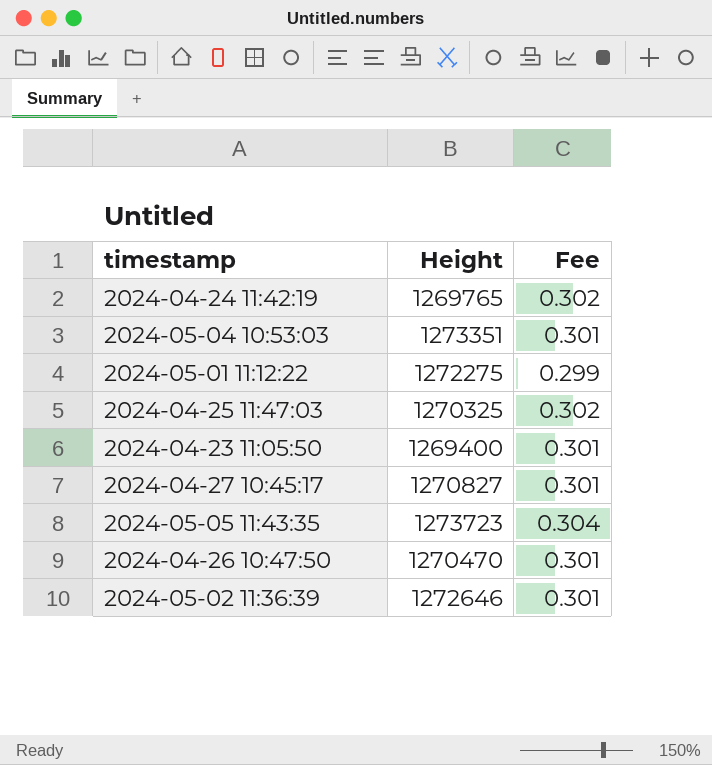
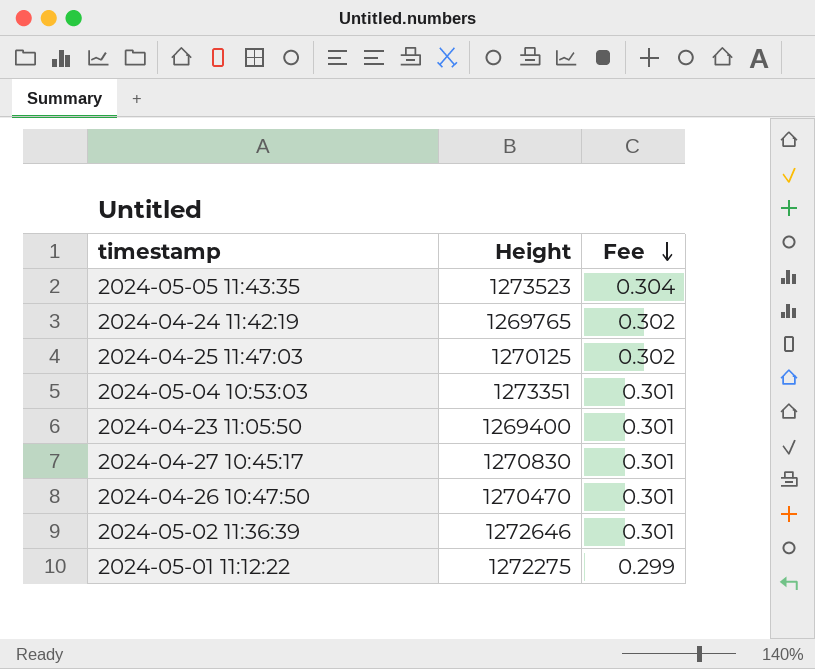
row order: none -> Fee descending
2024-05-05 11:43:35 | Height: 1273723 -> 1273523
2024-04-25 11:47:03 | Height: 1270325 -> 1270125
2024-04-27 10:45:17 | Height: 1270827 -> 1270830

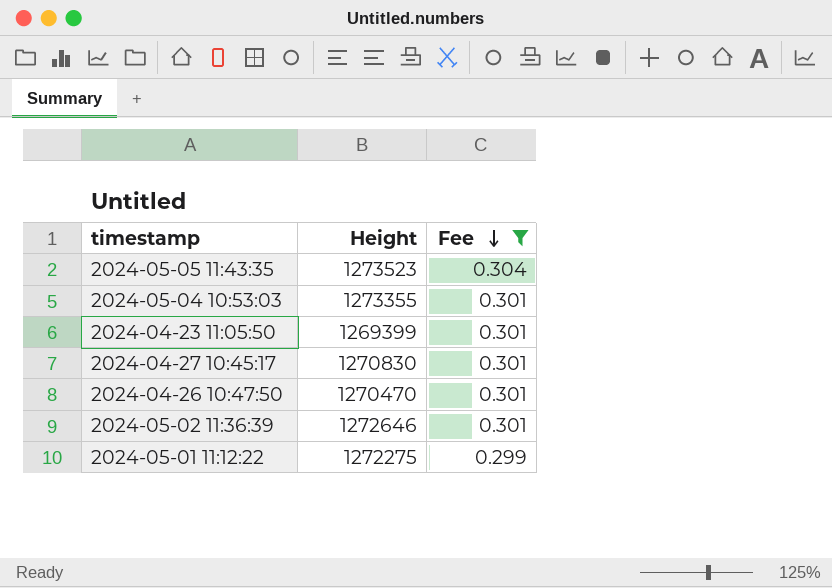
filter: none -> Fee != 0.302
2024-05-04 10:53:03 | Height: 1273351 -> 1273355
2024-04-23 11:05:50 | Height: 1269400 -> 1269399

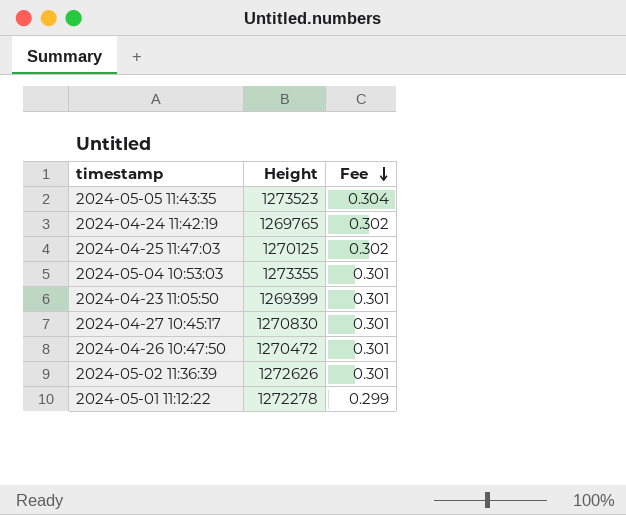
filter: Fee != 0.302 -> none
2024-04-26 10:47:50 | Height: 1270470 -> 1270472
2024-05-02 11:36:39 | Height: 1272646 -> 1272626
2024-05-01 11:12:22 | Height: 1272275 -> 1272278

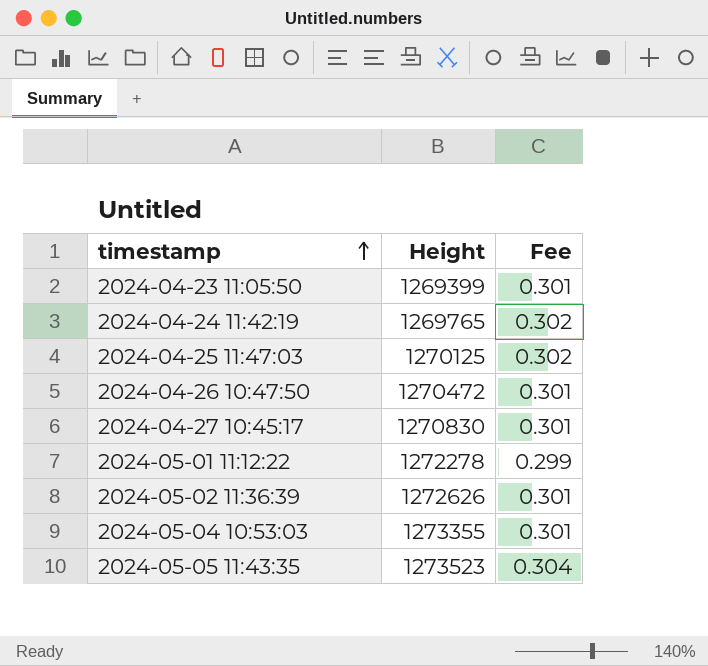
row order: Fee descending -> timestamp ascending

